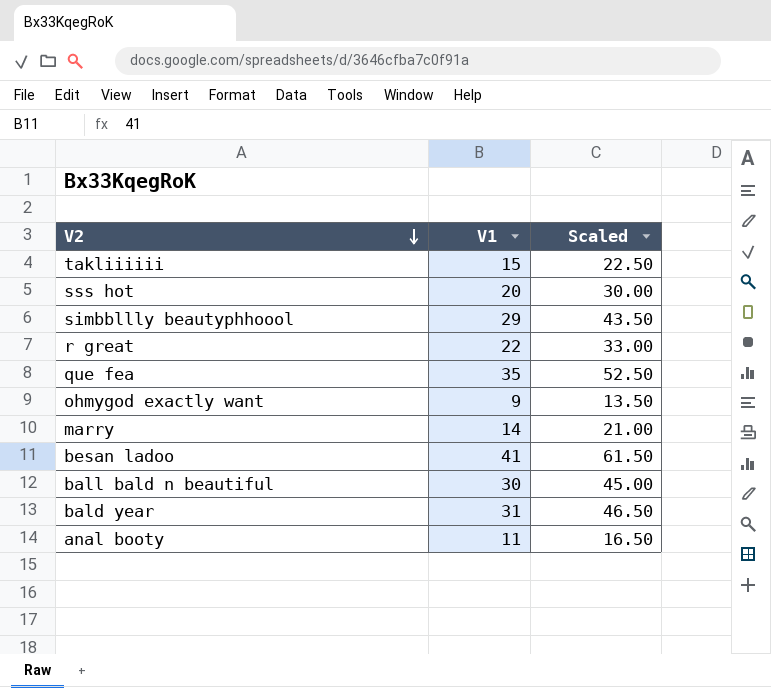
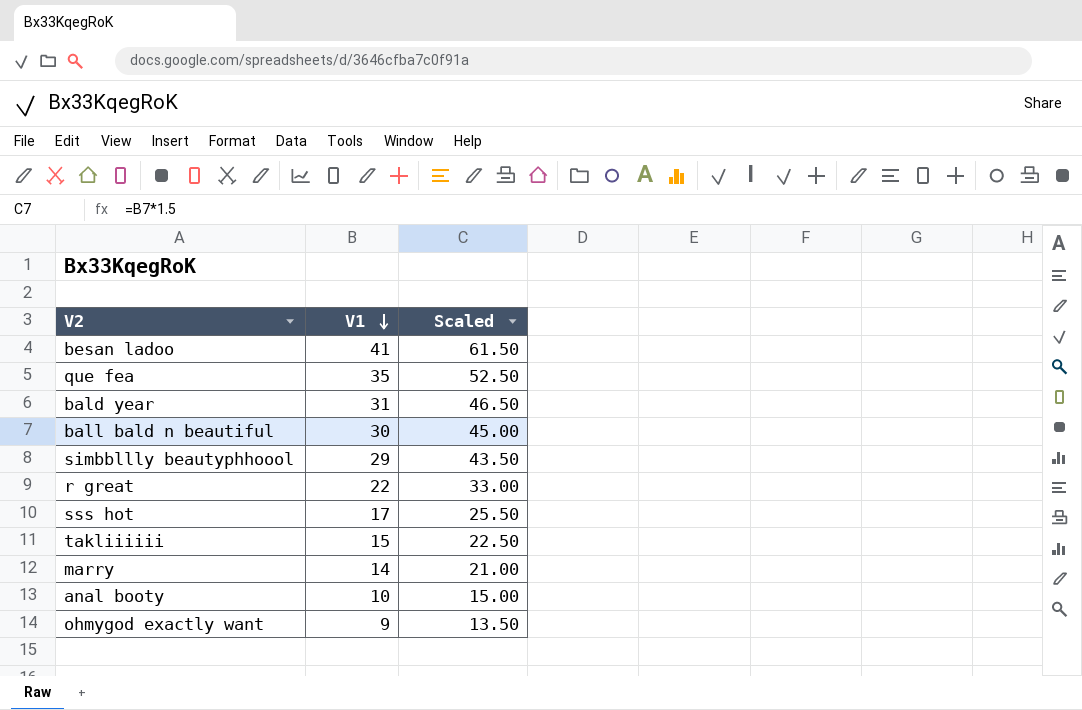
row order: V2 descending -> V1 descending
sss hot | V1: 20 -> 17
sss hot | Scaled: 30.00 -> 25.50
anal booty | V1: 11 -> 10
anal booty | Scaled: 16.50 -> 15.00

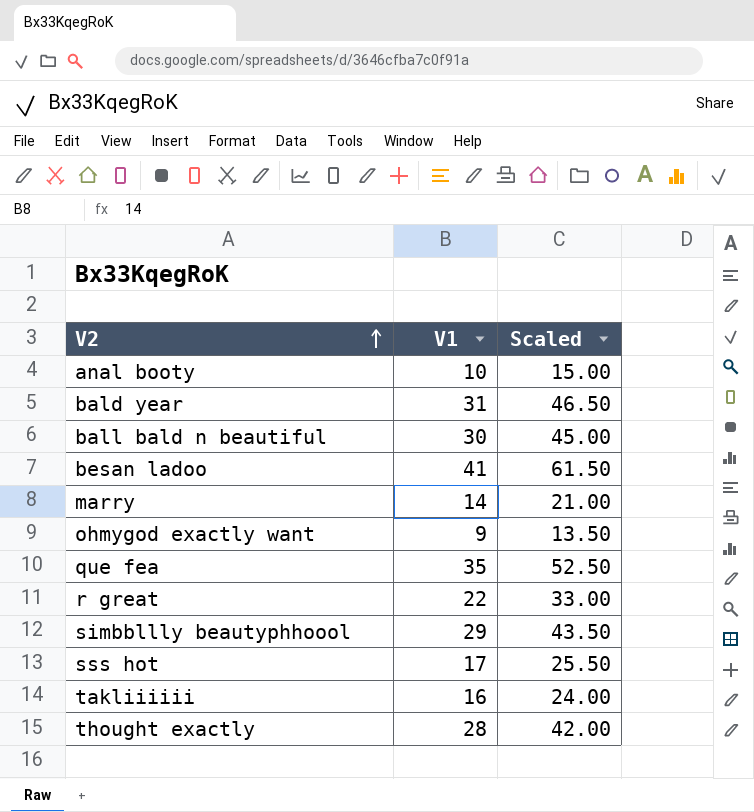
row order: V1 descending -> V2 ascending
takliiiiii | V1: 15 -> 16
takliiiiii | Scaled: 22.50 -> 24.00
row thought exactly: none -> 28 | 42.00

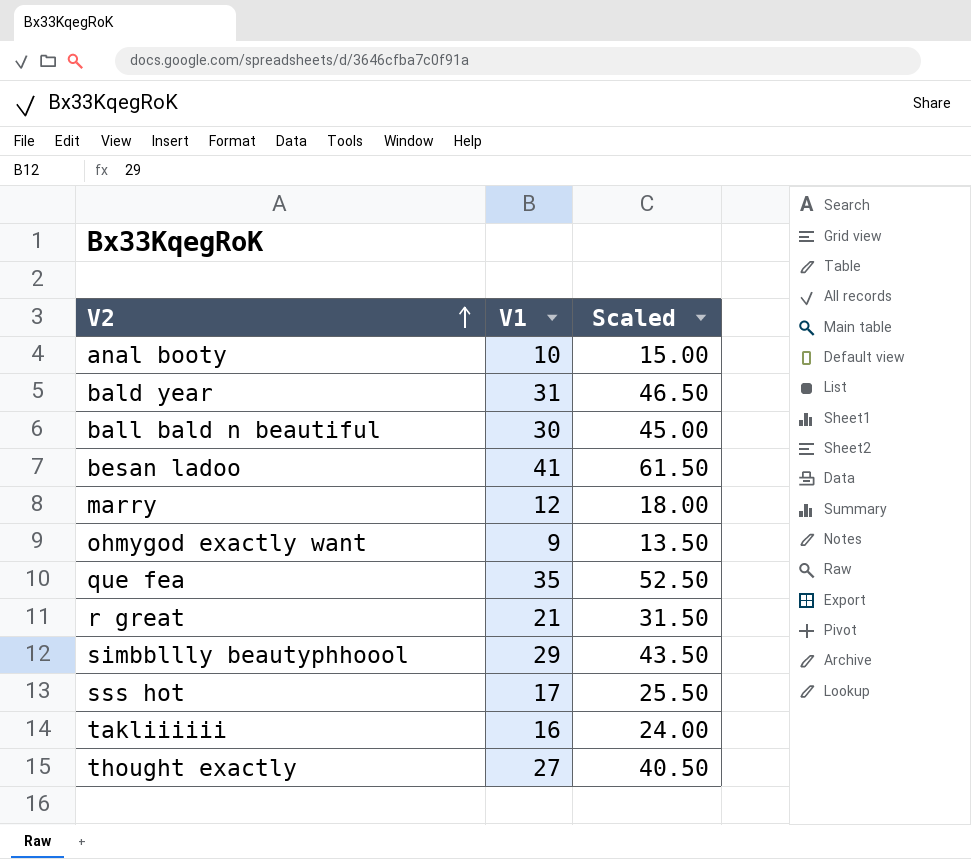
marry | V1: 14 -> 12
marry | Scaled: 21.00 -> 18.00
r great | V1: 22 -> 21
r great | Scaled: 33.00 -> 31.50
thought exactly | V1: 28 -> 27
thought exactly | Scaled: 42.00 -> 40.50

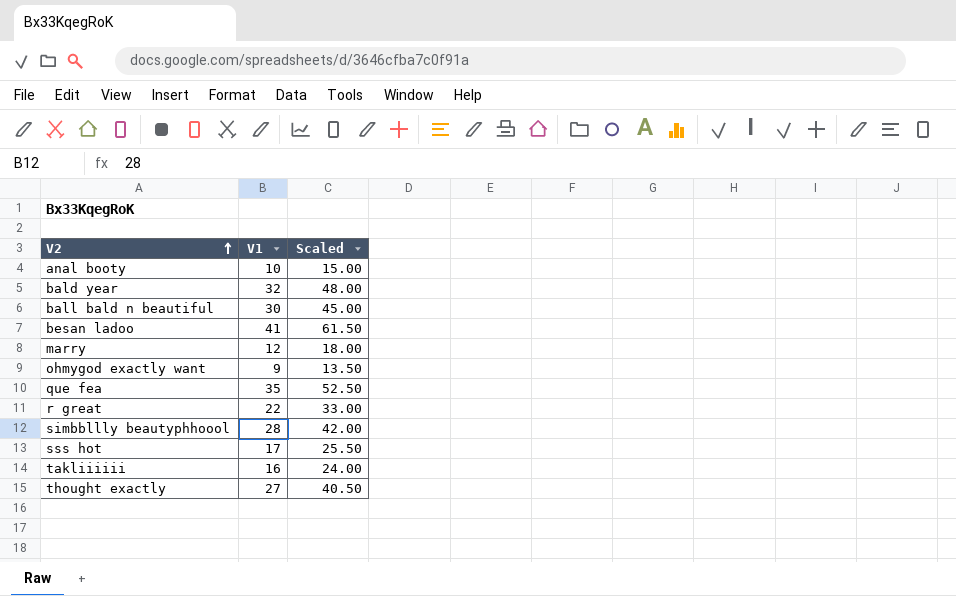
bald year | V1: 31 -> 32
bald year | Scaled: 46.50 -> 48.00
r great | V1: 21 -> 22
r great | Scaled: 31.50 -> 33.00
simbbllly beautyphhoool | V1: 29 -> 28
simbbllly beautyphhoool | Scaled: 43.50 -> 42.00

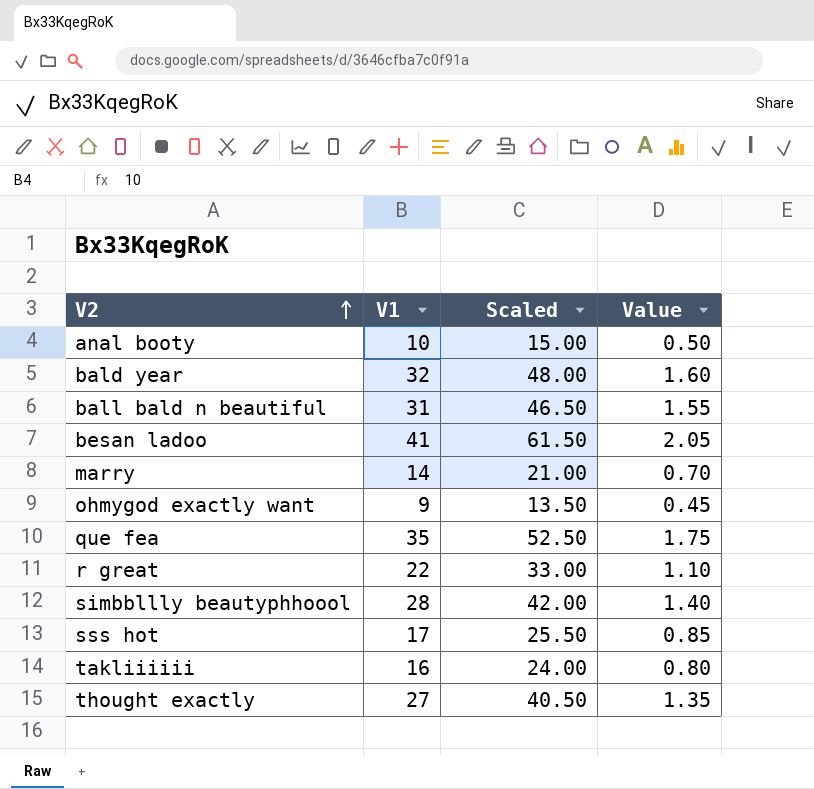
column Value | formula: none -> [V1] * 0.05
ball bald n beautiful | V1: 30 -> 31
ball bald n beautiful | Scaled: 45.00 -> 46.50
marry | V1: 12 -> 14
marry | Scaled: 18.00 -> 21.00

